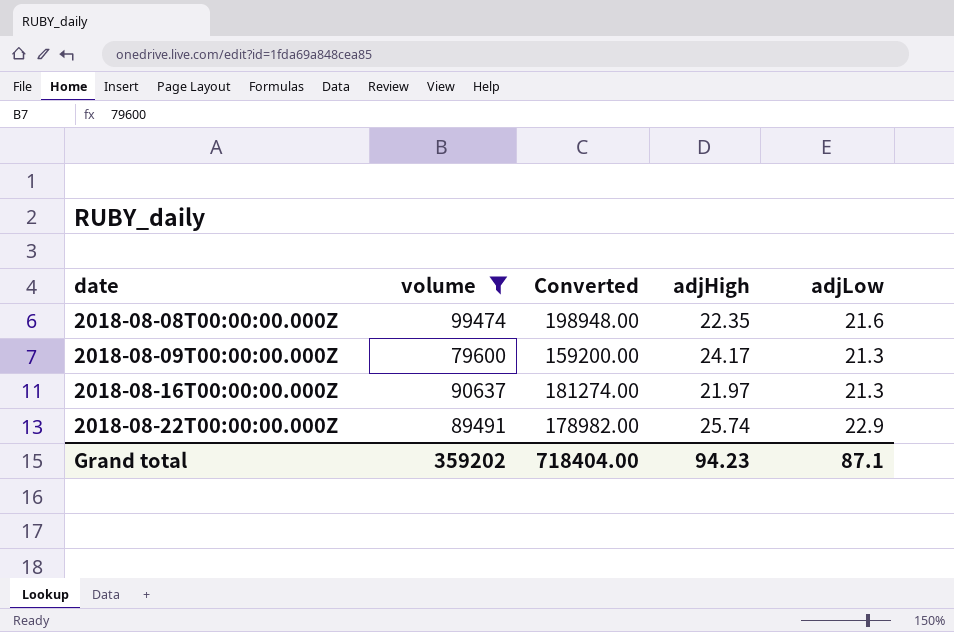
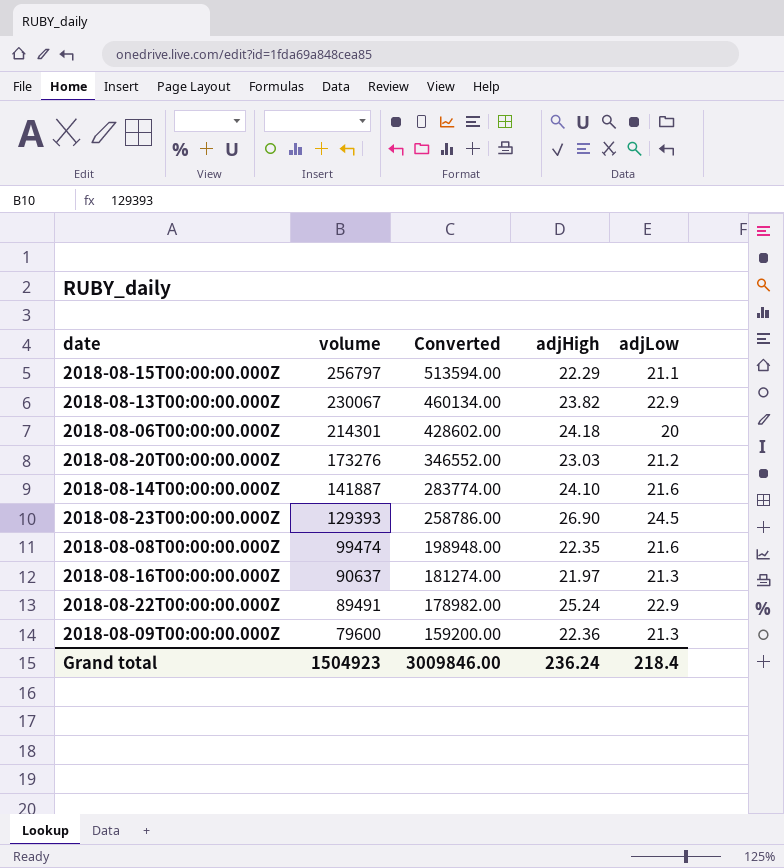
filter: volume <= 99474 -> none
row order: date ascending -> volume descending
2018-08-22T00:00:00.000Z | adjHigh: 25.74 -> 25.24
2018-08-09T00:00:00.000Z | adjHigh: 24.17 -> 22.36
Grand total | volume: 359202 -> 1504923
Grand total | Converted: 718404.00 -> 3009846.00
Grand total | adjHigh: 94.23 -> 236.24
Grand total | adjLow: 87.1 -> 218.4

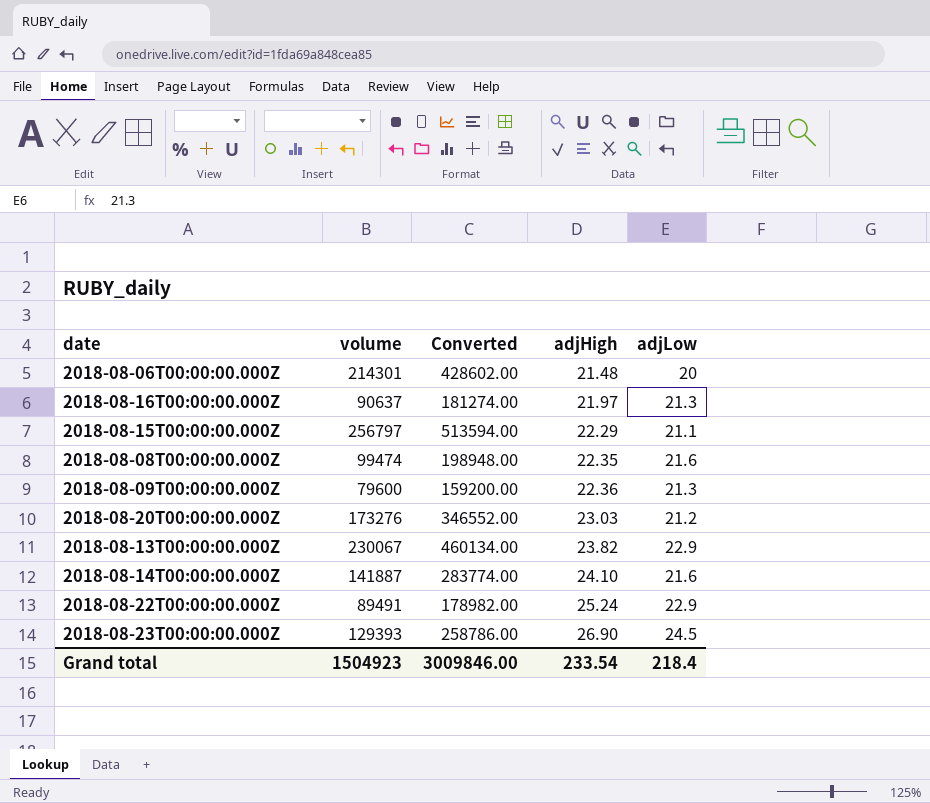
row order: volume descending -> adjHigh ascending
2018-08-06T00:00:00.000Z | adjHigh: 24.18 -> 21.48
Grand total | adjHigh: 236.24 -> 233.54

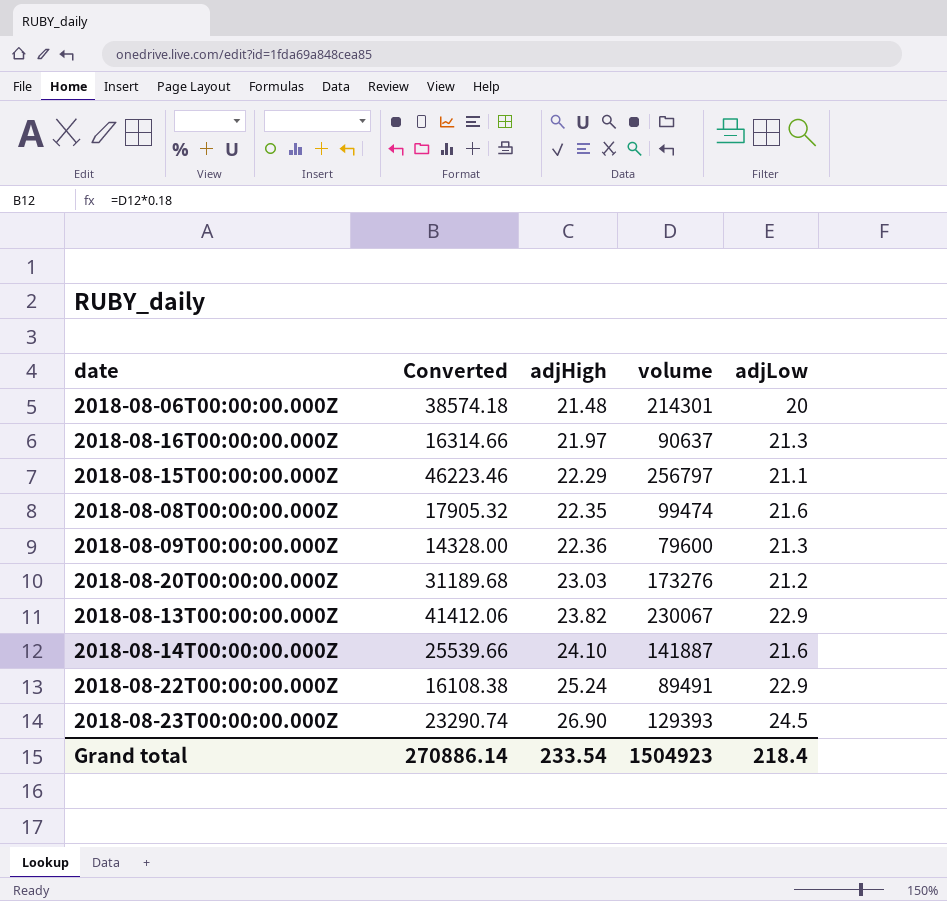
column Converted | formula: [volume] * 2 -> [volume] * 0.18
column volume | position: 2 -> 4
Grand total | Converted: 3009846.00 -> 270886.14

